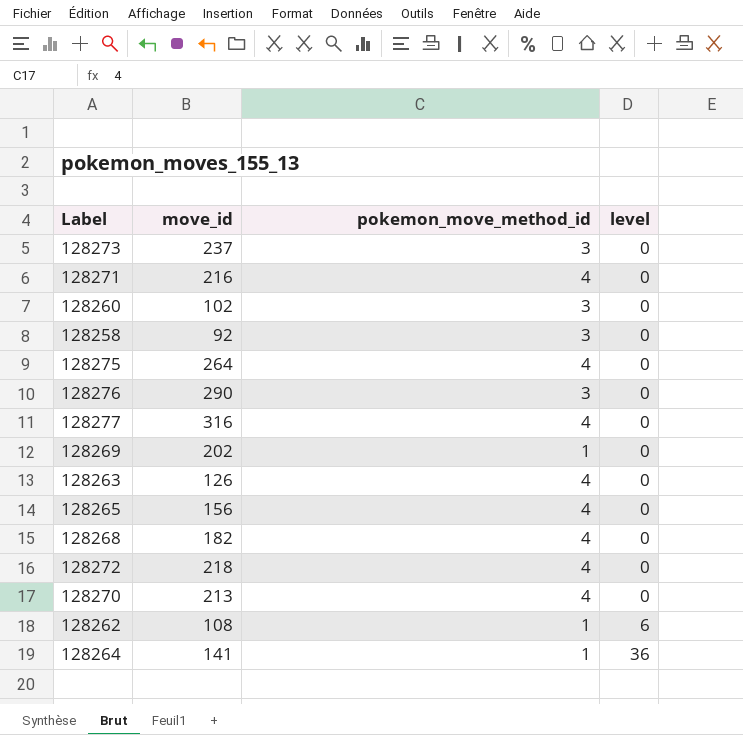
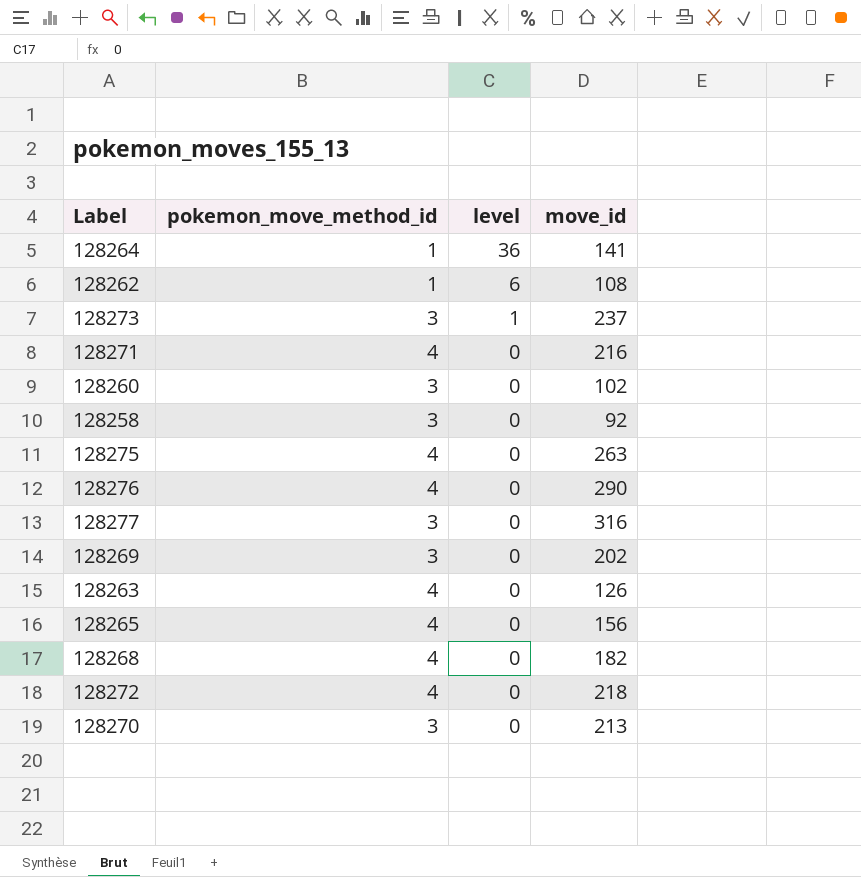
row order: level ascending -> level descending
column move_id | position: 2 -> 4
128273 | level: 0 -> 1
128275 | move_id: 264 -> 263
128276 | pokemon_move_method_id: 3 -> 4
128277 | pokemon_move_method_id: 4 -> 3
128269 | pokemon_move_method_id: 1 -> 3
128270 | pokemon_move_method_id: 4 -> 3

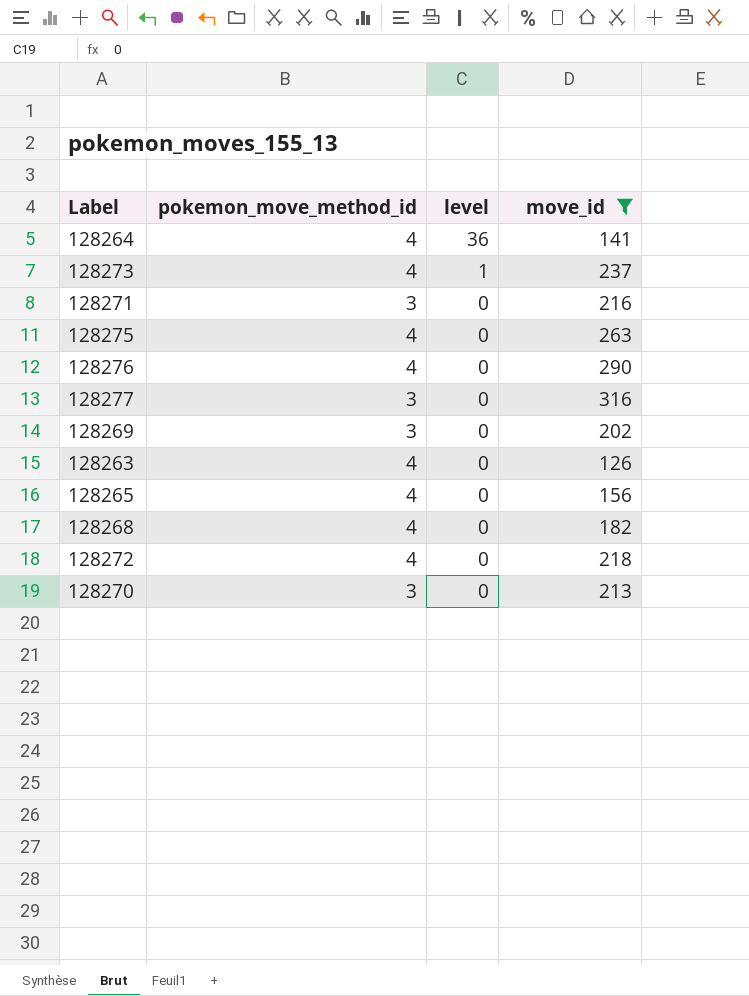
filter: none -> move_id >= 126
128264 | pokemon_move_method_id: 1 -> 4
128273 | pokemon_move_method_id: 3 -> 4
128271 | pokemon_move_method_id: 4 -> 3

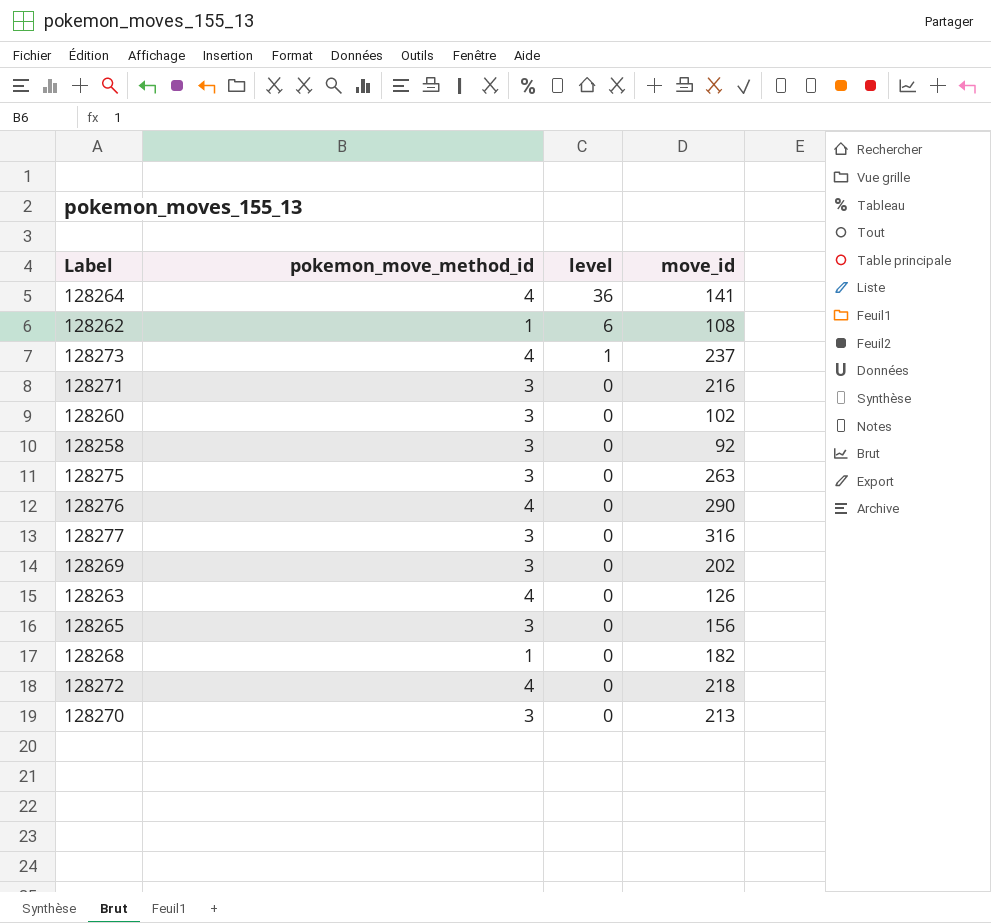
filter: move_id >= 126 -> none
128275 | pokemon_move_method_id: 4 -> 3
128265 | pokemon_move_method_id: 4 -> 3
128268 | pokemon_move_method_id: 4 -> 1

